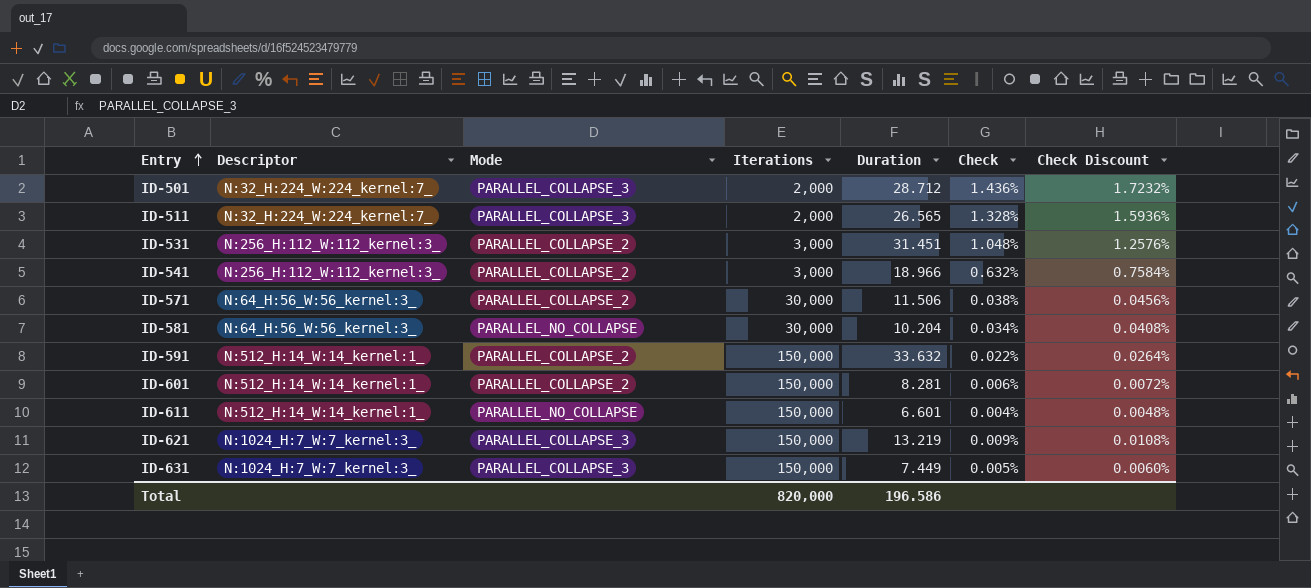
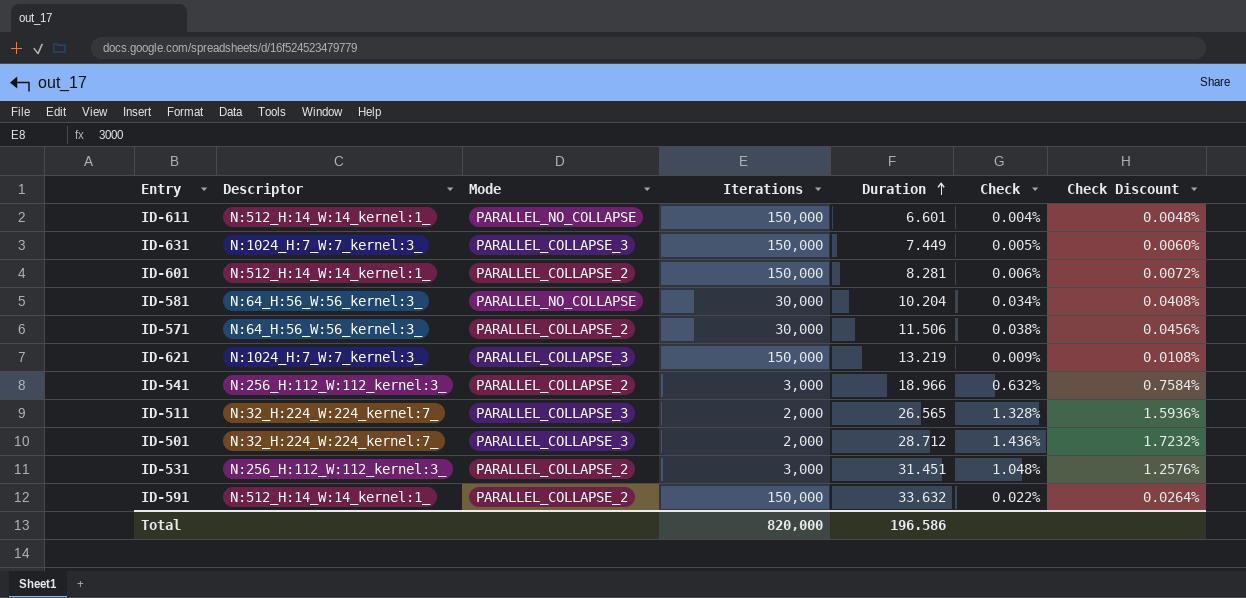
row order: Entry ascending -> Duration ascending

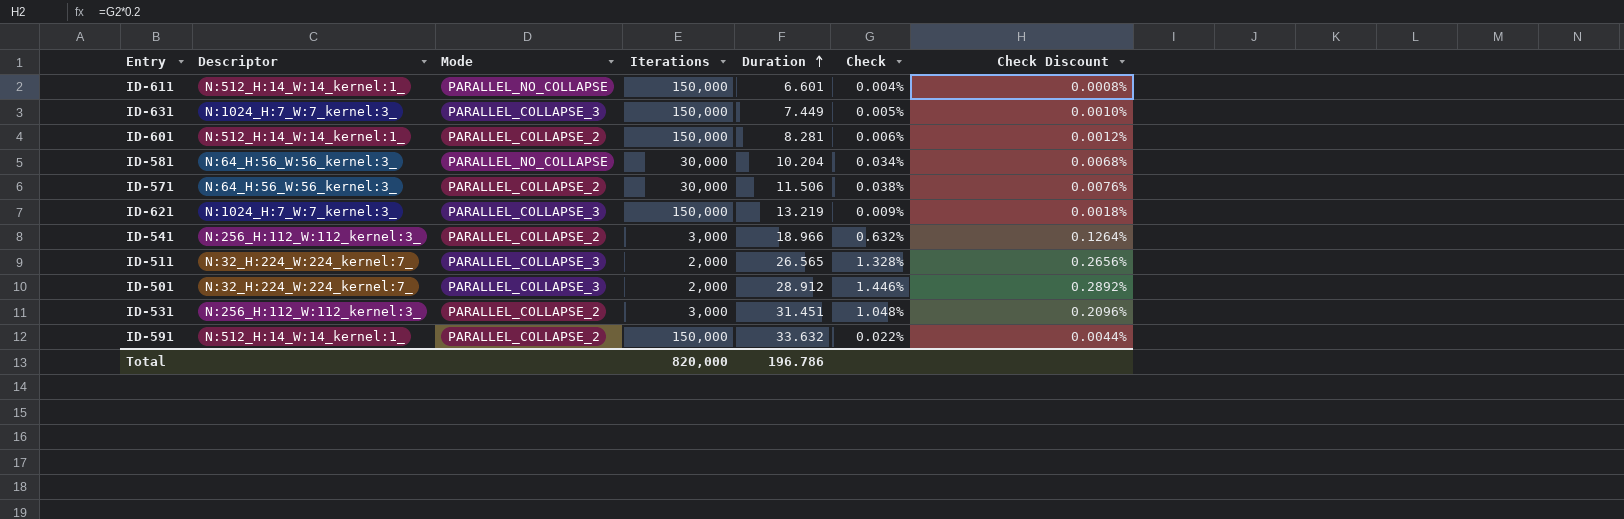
column Check Discount | formula: [Check] * 1.2 -> [Check] * 0.2
ID-501 | Duration: 28.712 -> 28.912
ID-501 | Check: 1.436% -> 1.446%
Total | Duration: 196.586 -> 196.786

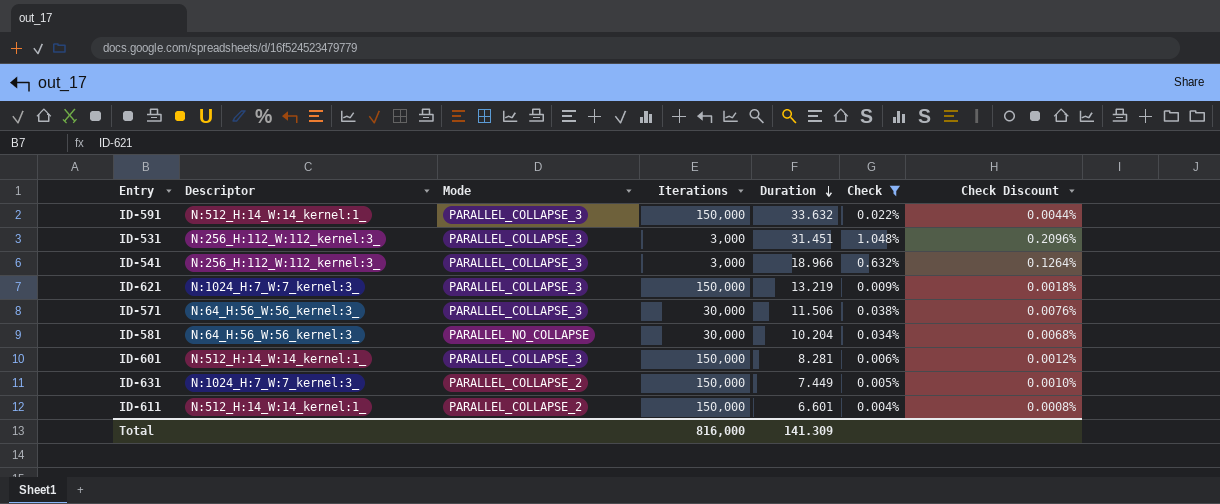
filter: none -> Check <= 1.048%
row order: Duration ascending -> Duration descending
ID-591 | Mode: PARALLEL_COLLAPSE_2 -> PARALLEL_COLLAPSE_3
ID-531 | Mode: PARALLEL_COLLAPSE_2 -> PARALLEL_COLLAPSE_3
ID-541 | Mode: PARALLEL_COLLAPSE_2 -> PARALLEL_COLLAPSE_3
ID-571 | Mode: PARALLEL_COLLAPSE_2 -> PARALLEL_COLLAPSE_3
ID-601 | Mode: PARALLEL_COLLAPSE_2 -> PARALLEL_COLLAPSE_3
ID-631 | Mode: PARALLEL_COLLAPSE_3 -> PARALLEL_COLLAPSE_2
ID-611 | Mode: PARALLEL_NO_COLLAPSE -> PARALLEL_COLLAPSE_2
Total | Iterations: 820,000 -> 816,000
Total | Duration: 196.786 -> 141.309

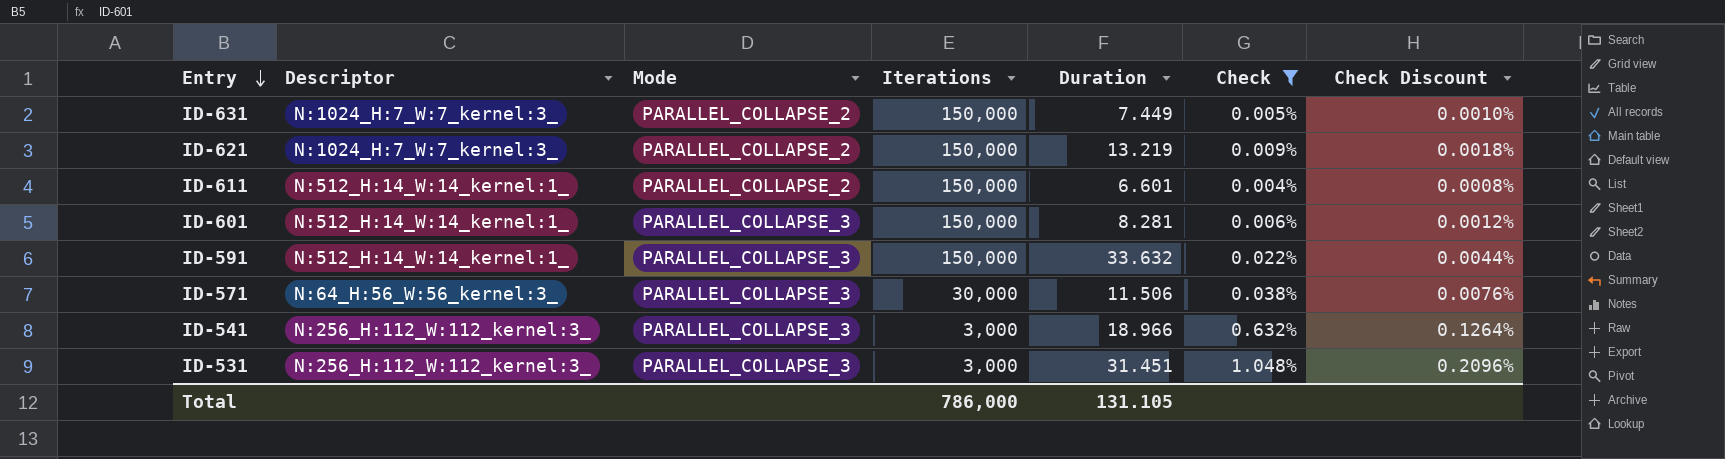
row order: Duration descending -> Entry descending
row ID-581: N:64_H:56_W:56_kernel:3_ | PARALLEL_NO_COLLAPSE | 30,000 | 10.204 | 0.034% | 0.0068% -> none
ID-621 | Mode: PARALLEL_COLLAPSE_3 -> PARALLEL_COLLAPSE_2
Total | Iterations: 816,000 -> 786,000
Total | Duration: 141.309 -> 131.105

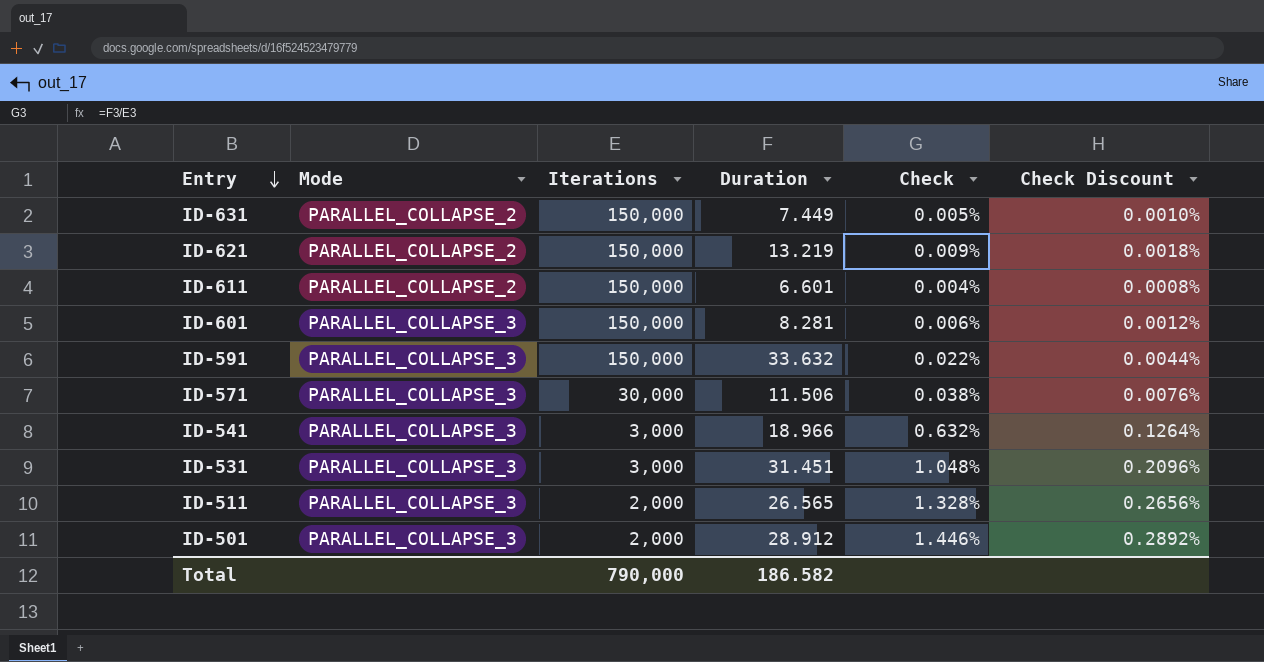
filter: Check <= 1.048% -> none
column Descriptor | position: 2 -> none
Total | Iterations: 786,000 -> 790,000
Total | Duration: 131.105 -> 186.582

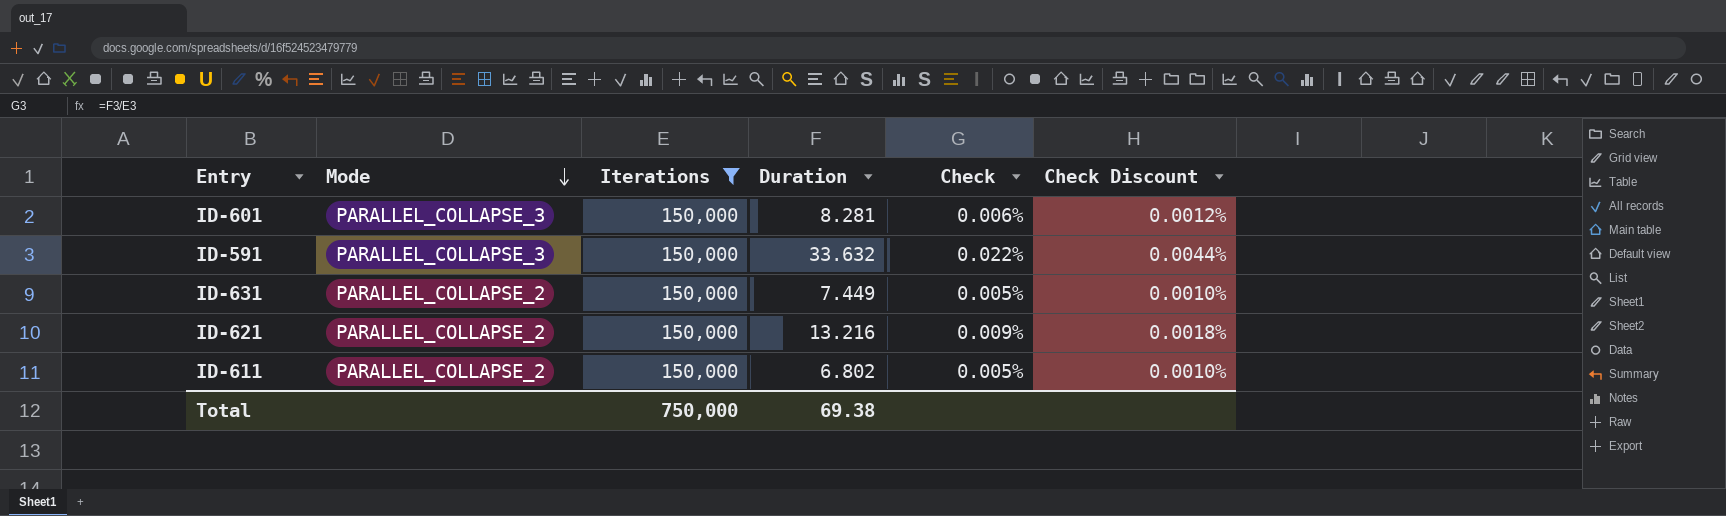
filter: none -> Iterations = 150,000
row order: Entry descending -> Mode descending
ID-621 | Duration: 13.219 -> 13.216
ID-611 | Duration: 6.601 -> 6.802
ID-611 | Check: 0.004% -> 0.005%
ID-611 | Check Discount: 0.0008% -> 0.0010%
Total | Iterations: 790,000 -> 750,000
Total | Duration: 186.582 -> 69.38

